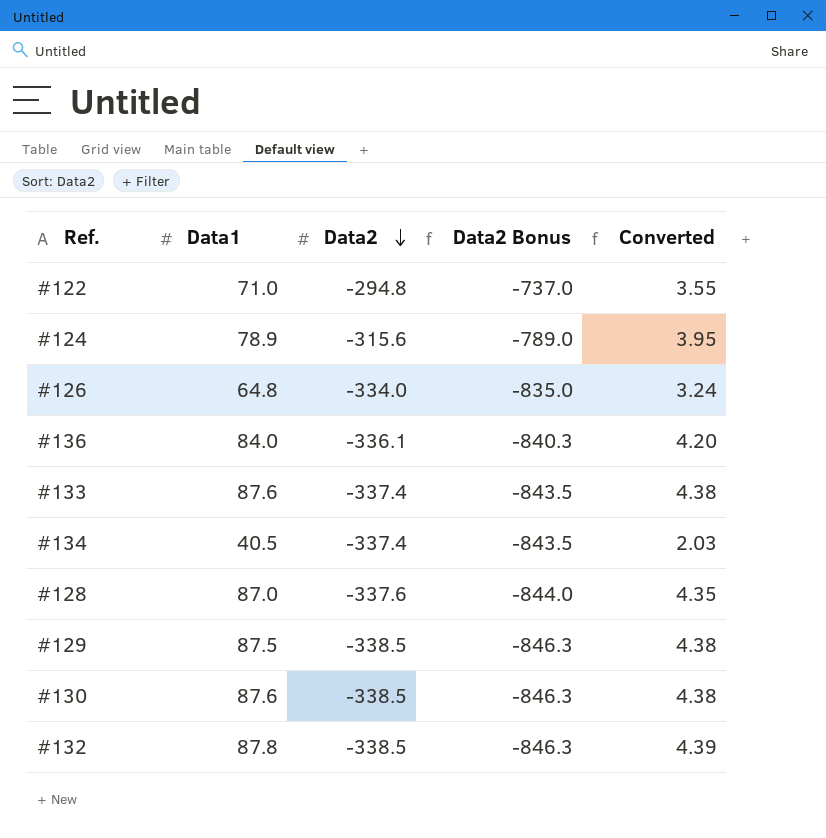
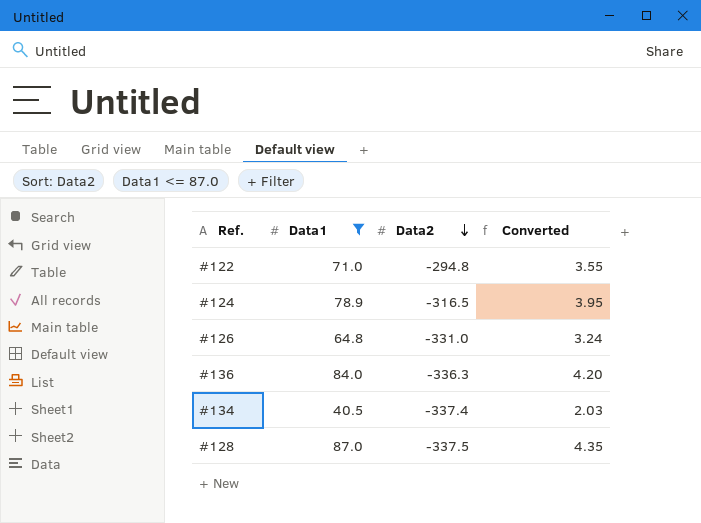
filter: none -> Data1 <= 87.0
column Data2 Bonus | formula: [Data2] * 2.5 -> none
#124 | Data2: -315.6 -> -316.5
#126 | Data2: -334.0 -> -331.0
#136 | Data2: -336.1 -> -336.3
#128 | Data2: -337.6 -> -337.5

